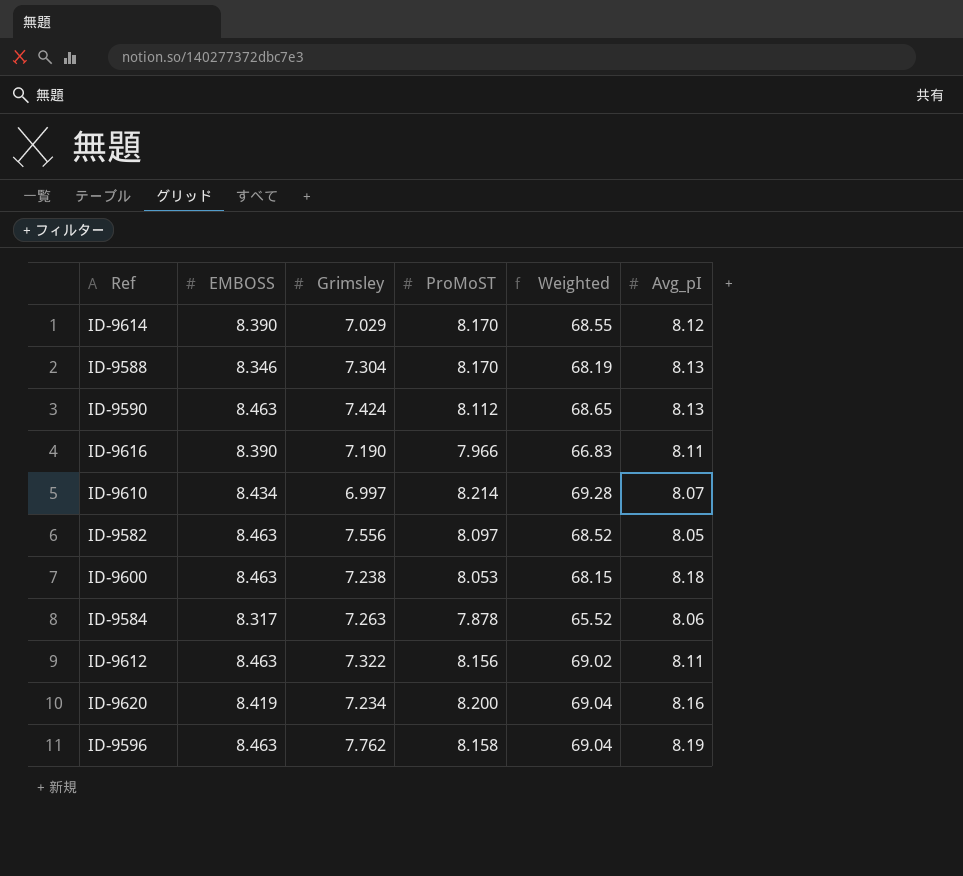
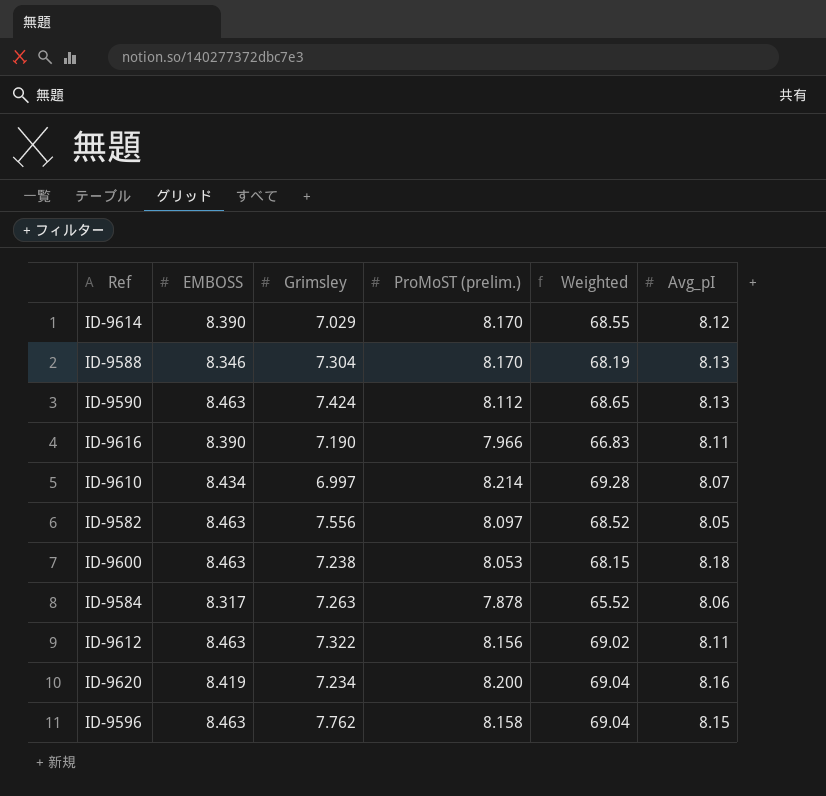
column name: ProMoST -> ProMoST (prelim.)
ID-9596 | Avg_pI: 8.19 -> 8.15

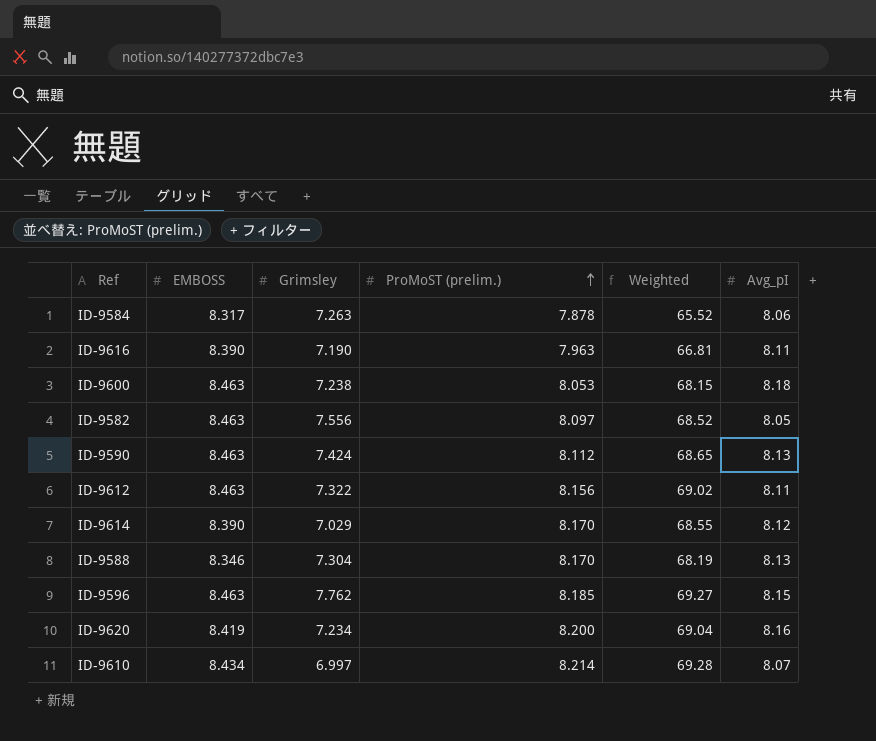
row order: none -> ProMoST (prelim.) ascending
ID-9616 | ProMoST (prelim.): 7.966 -> 7.963
ID-9616 | Weighted: 66.83 -> 66.81
ID-9596 | ProMoST (prelim.): 8.158 -> 8.185
ID-9596 | Weighted: 69.04 -> 69.27

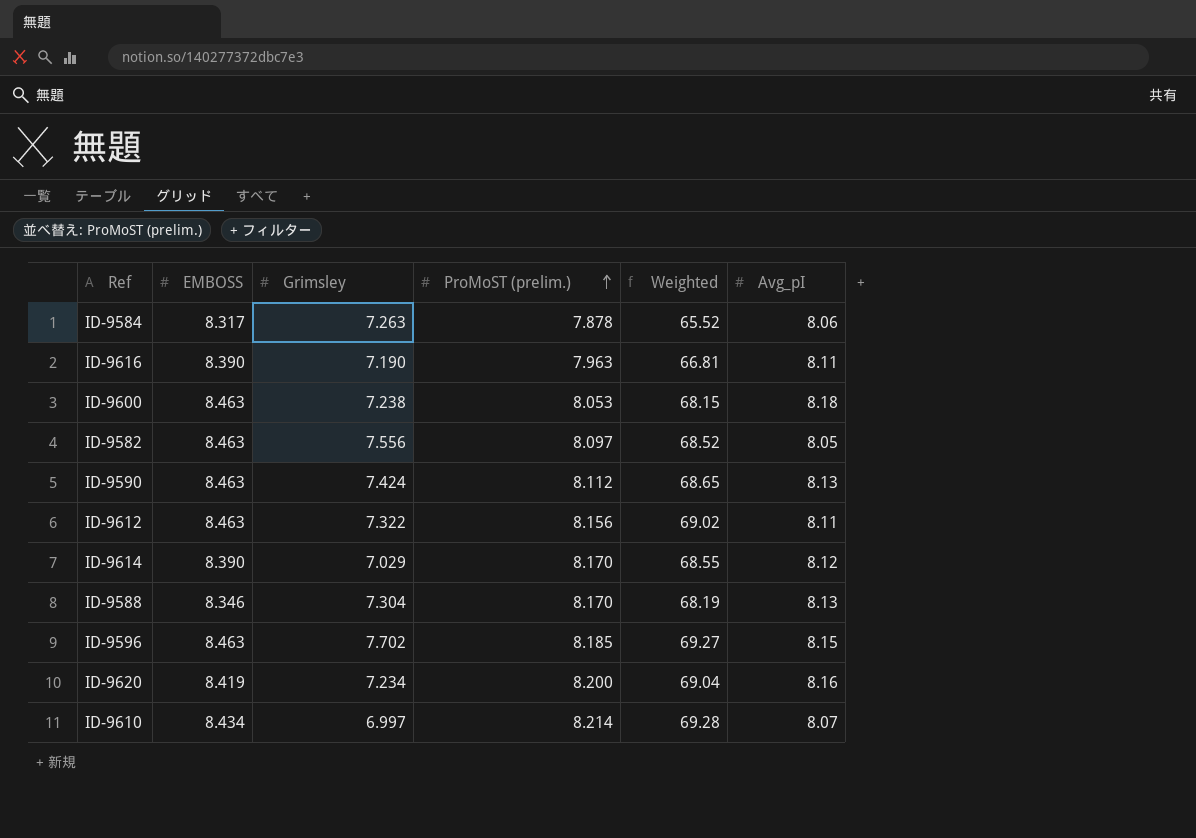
ID-9596 | Grimsley: 7.762 -> 7.702

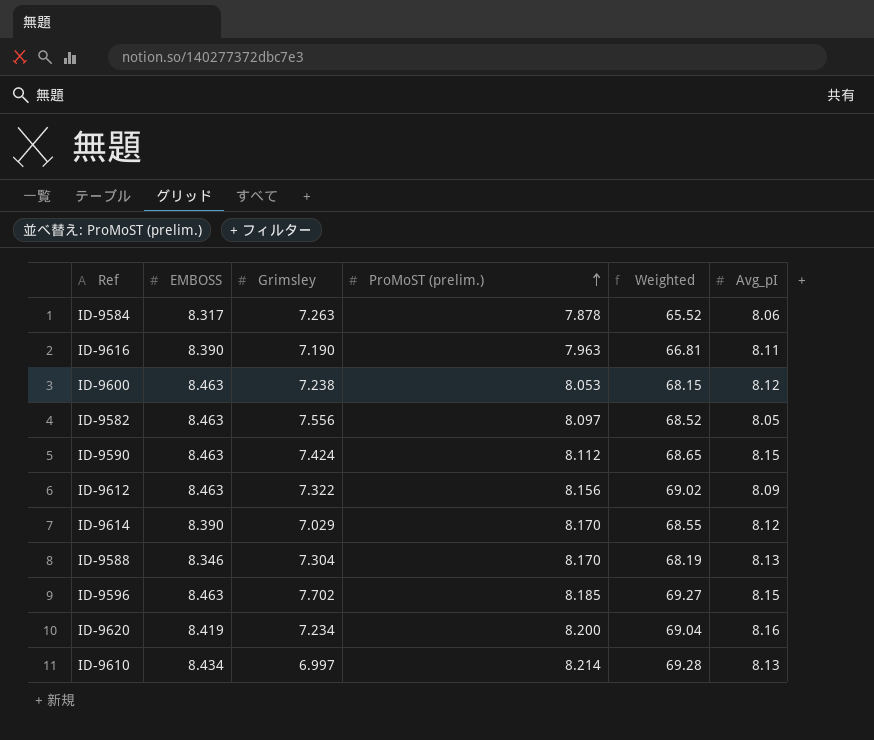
ID-9600 | Avg_pI: 8.18 -> 8.12
ID-9590 | Avg_pI: 8.13 -> 8.15
ID-9612 | Avg_pI: 8.11 -> 8.09
ID-9610 | Avg_pI: 8.07 -> 8.13

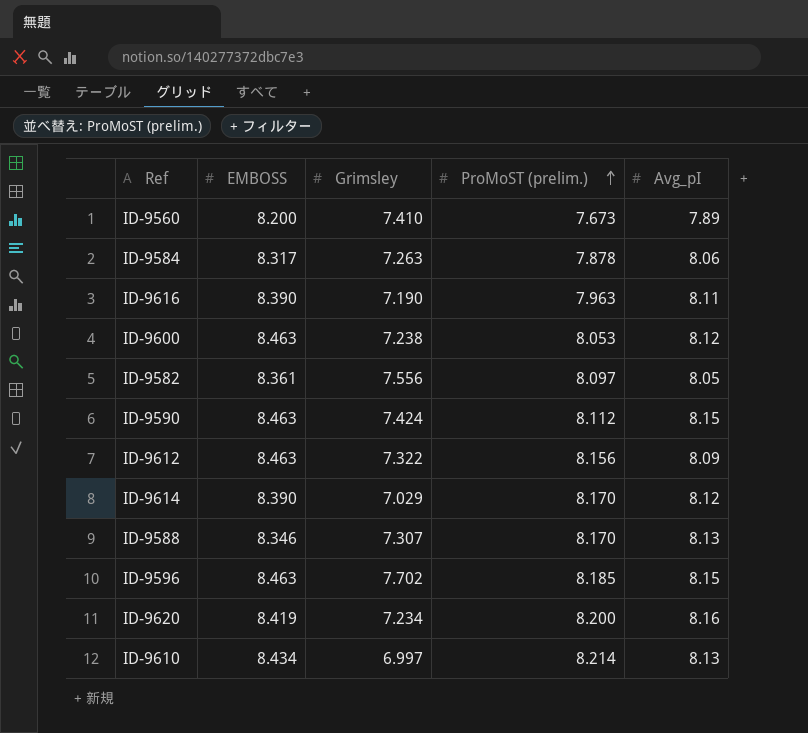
column Weighted | formula: [EMBOSS] * [ProMoST (prelim.)] -> none
row ID-9560: none -> 8.200 | 7.410 | 7.673 | 7.89
ID-9582 | EMBOSS: 8.463 -> 8.361
ID-9588 | Grimsley: 7.304 -> 7.307

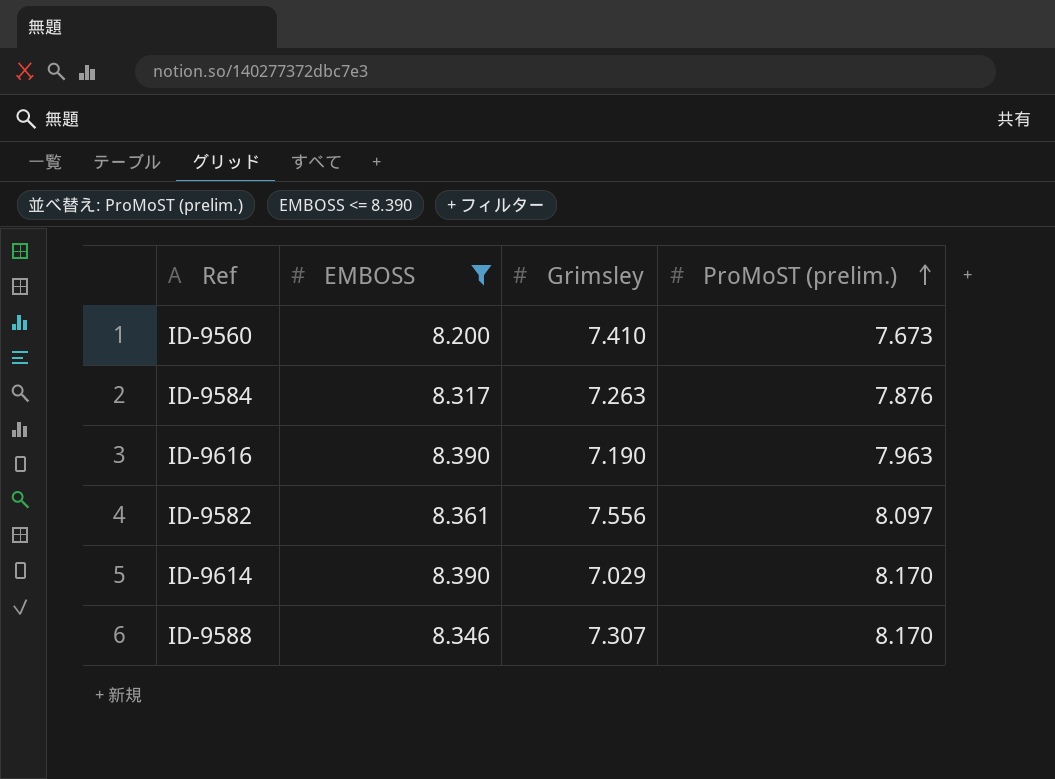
filter: none -> EMBOSS <= 8.390
column Avg_pI | position: 5 -> none
ID-9584 | ProMoST (prelim.): 7.878 -> 7.876

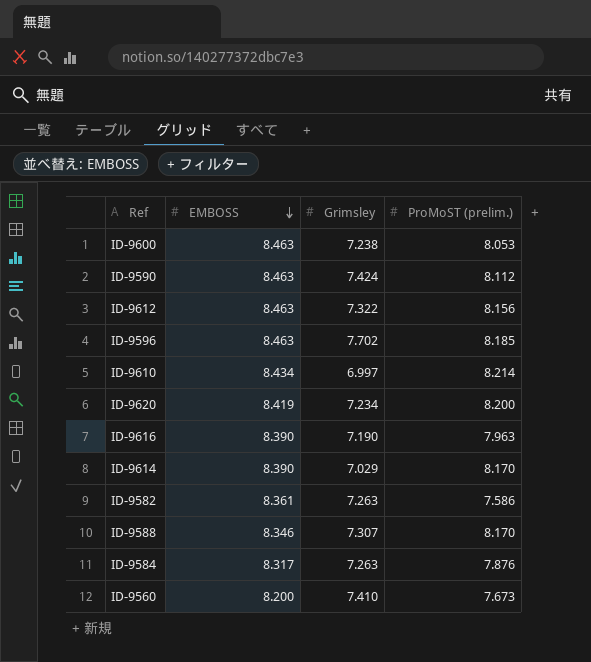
filter: EMBOSS <= 8.390 -> none
row order: ProMoST (prelim.) ascending -> EMBOSS descending
ID-9582 | Grimsley: 7.556 -> 7.263
ID-9582 | ProMoST (prelim.): 8.097 -> 7.586

